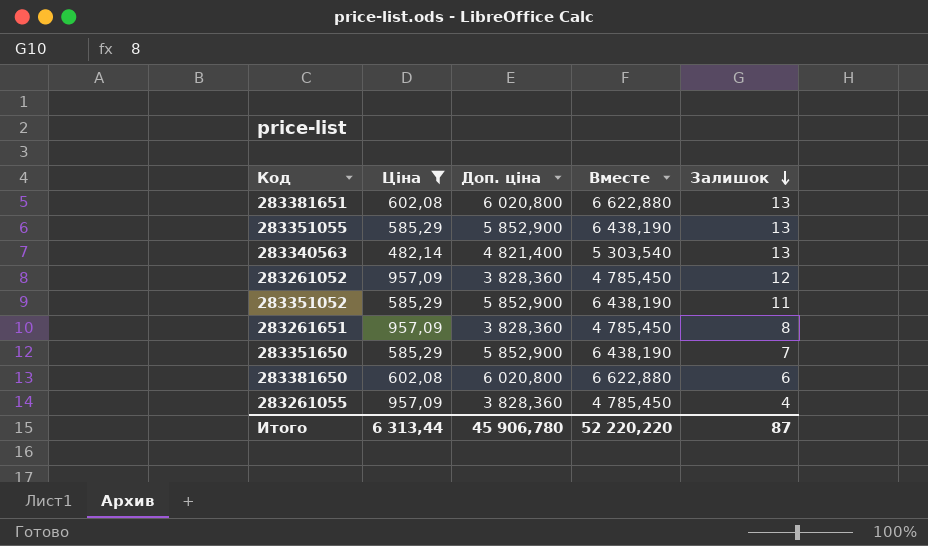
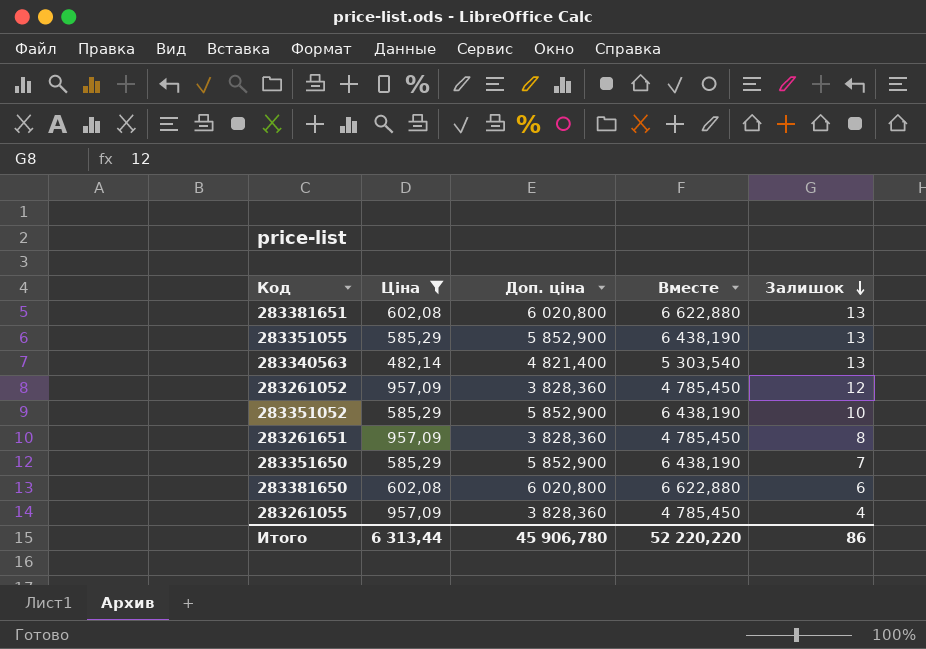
283351052 | Залишок: 11 -> 10
Итого | Залишок: 87 -> 86

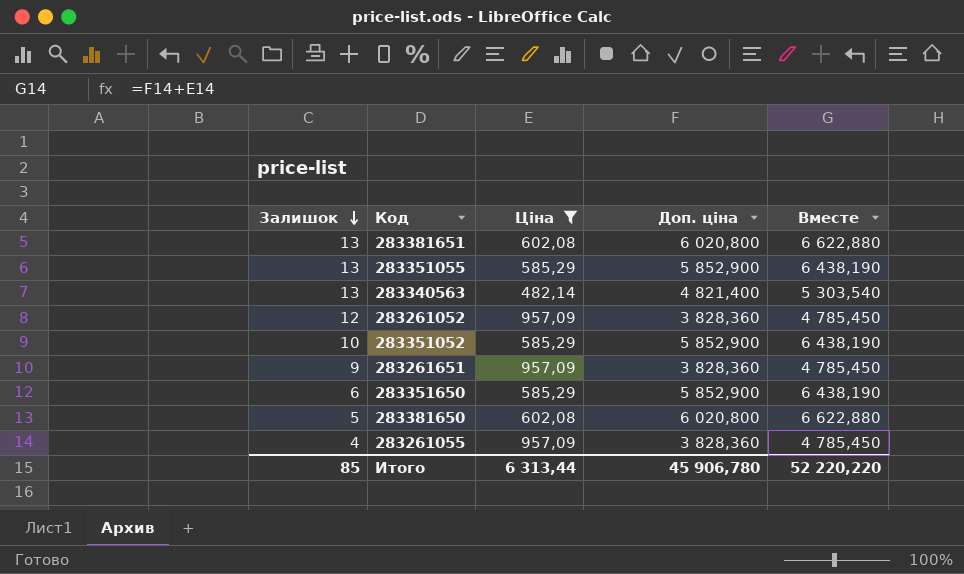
column Залишок | position: 5 -> 1
283261651 | Залишок: 8 -> 9
283351650 | Залишок: 7 -> 6
283381650 | Залишок: 6 -> 5
Итого | Залишок: 86 -> 85

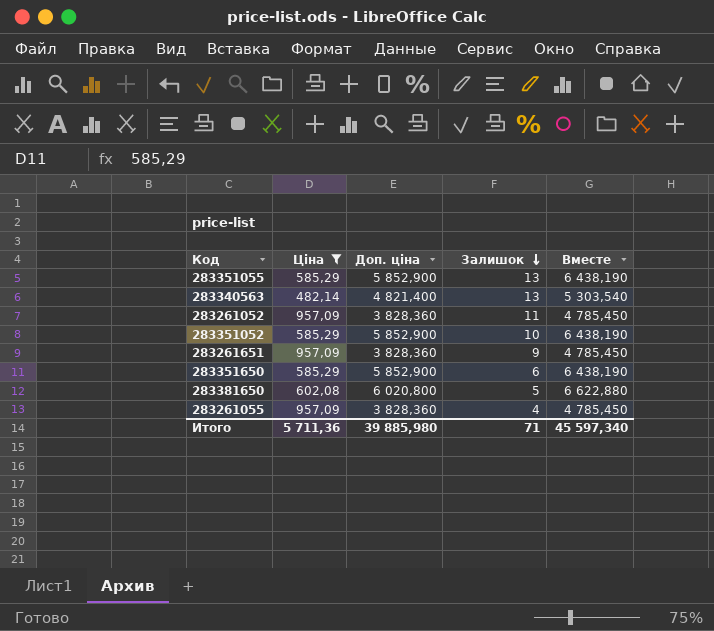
column Залишок | position: 1 -> 4
row 283381651: 13 | 602,08 | 6 020,800 | 6 622,880 -> none
283261052 | Залишок: 12 -> 11
Итого | Ціна: 6 313,44 -> 5 711,36
Итого | Доп. ціна: 45 906,780 -> 39 885,980
Итого | Залишок: 85 -> 71
Итого | Вместе: 52 220,220 -> 45 597,340

